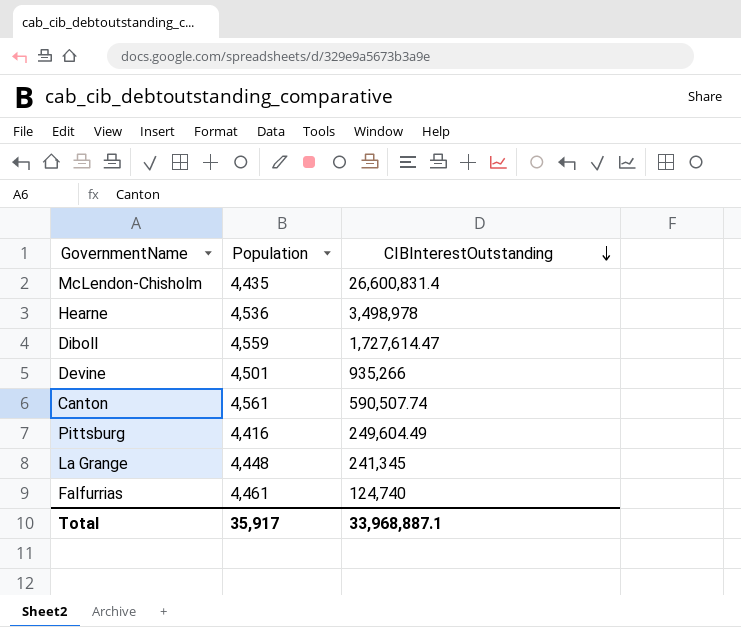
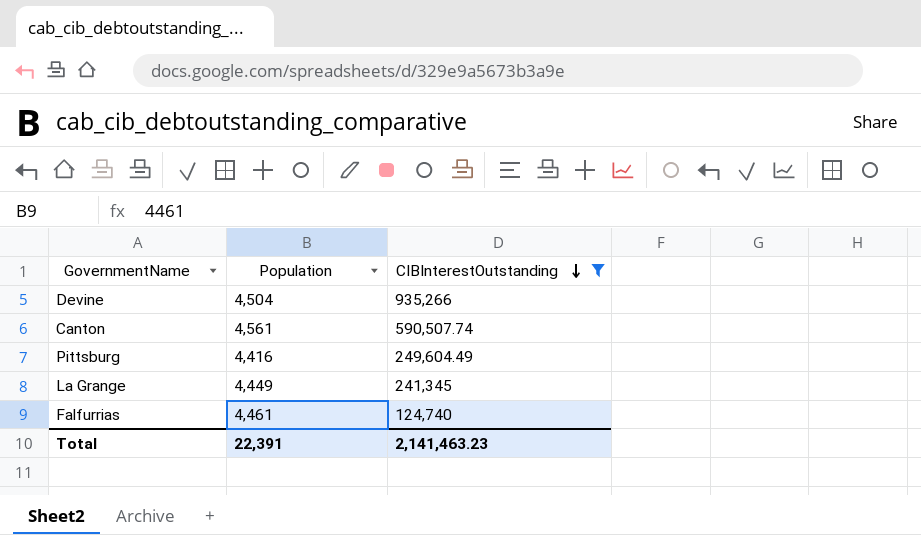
filter: none -> CIBInterestOutstanding <= 935,266
Devine | Population: 4,501 -> 4,504
La Grange | Population: 4,448 -> 4,449
Total | Population: 35,917 -> 22,391
Total | CIBInterestOutstanding: 33,968,887.1 -> 2,141,463.23

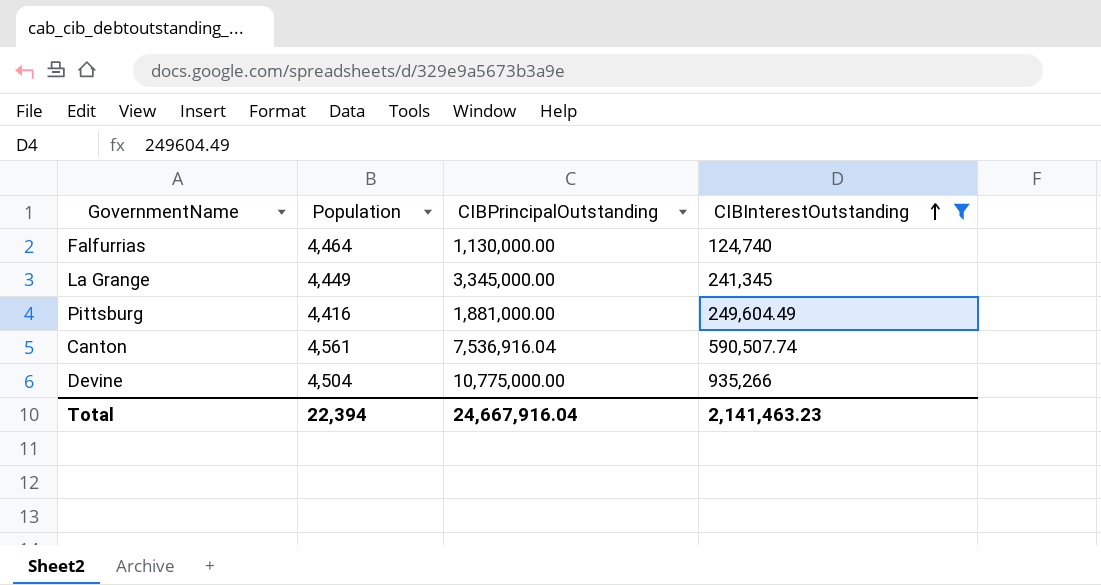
row order: CIBInterestOutstanding descending -> CIBInterestOutstanding ascending
column CIBPrincipalOutstanding | position: none -> 3
Falfurrias | Population: 4,461 -> 4,464
Total | Population: 22,391 -> 22,394

